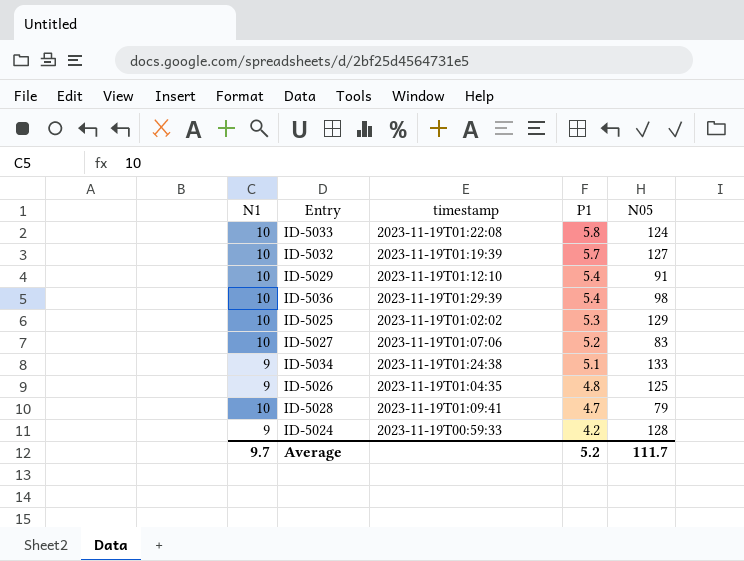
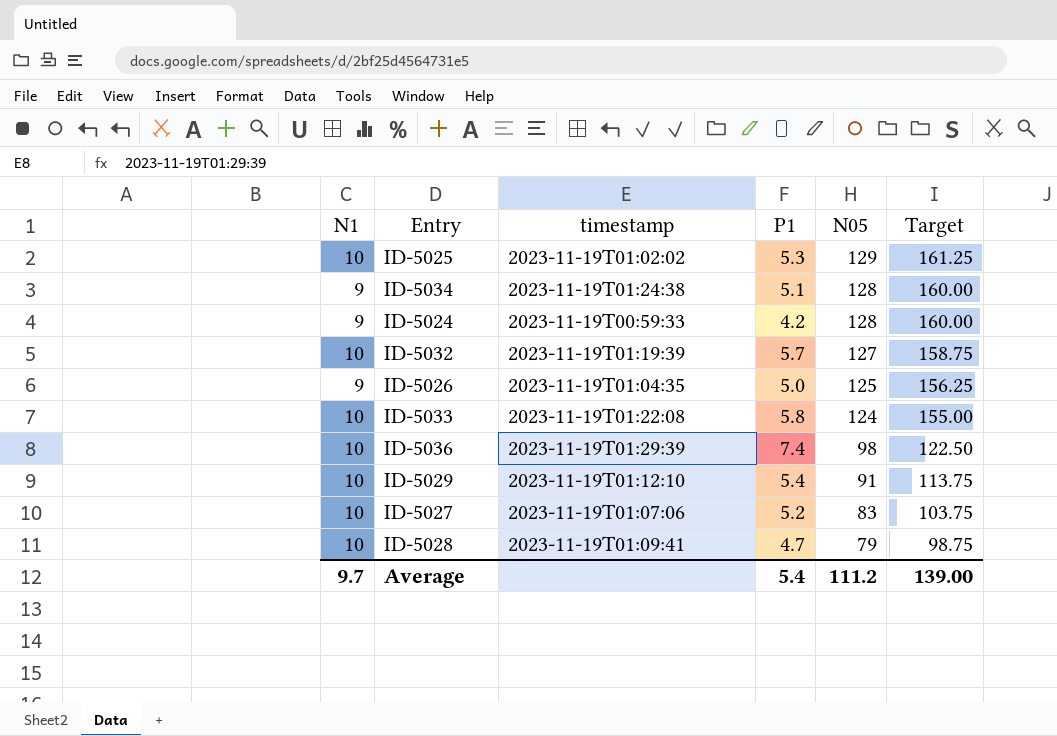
row order: P1 descending -> N05 descending
column Target | formula: none -> [N05] * 1.25
ID-5034 | N05: 133 -> 128
ID-5026 | P1: 4.8 -> 5.0
ID-5036 | P1: 5.4 -> 7.4
Average | P1: 5.2 -> 5.4
Average | N05: 111.7 -> 111.2

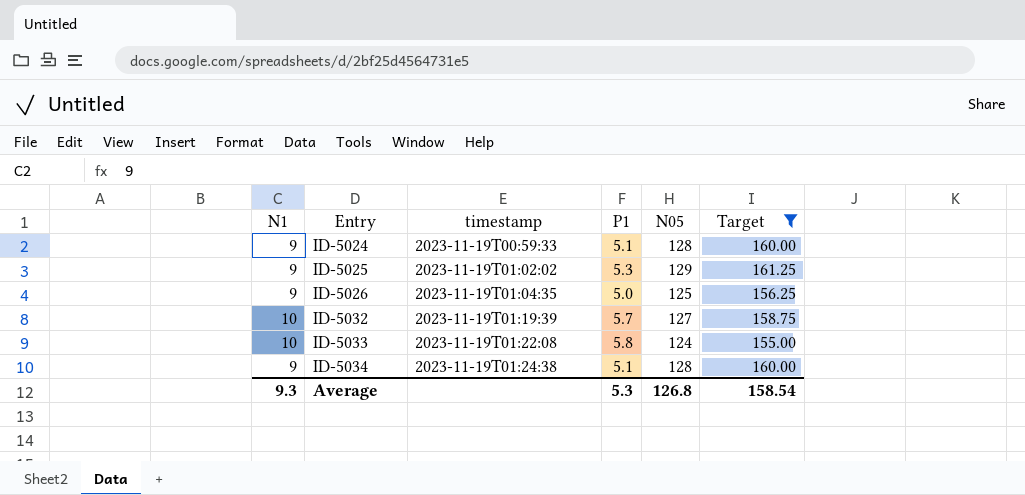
filter: none -> Target >= 155.00
row order: N05 descending -> Entry ascending
ID-5024 | P1: 4.2 -> 5.1
ID-5025 | N1: 10 -> 9
Average | N1: 9.7 -> 9.3
Average | P1: 5.4 -> 5.3
Average | N05: 111.2 -> 126.8
Average | Target: 139.00 -> 158.54

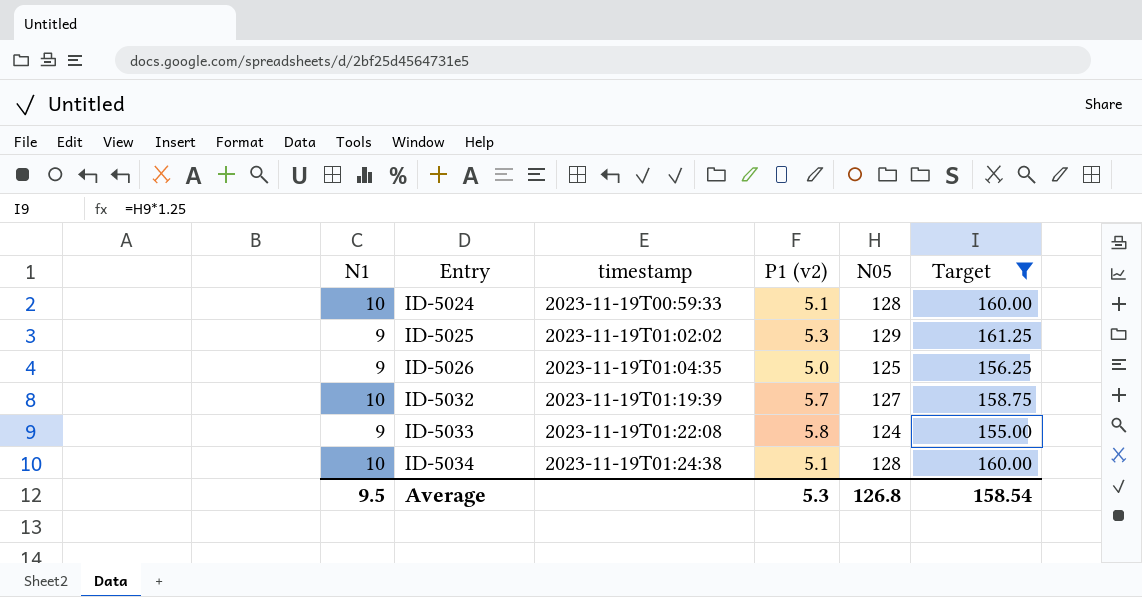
column name: P1 -> P1 (v2)
ID-5024 | N1: 9 -> 10
ID-5033 | N1: 10 -> 9
ID-5034 | N1: 9 -> 10
Average | N1: 9.3 -> 9.5

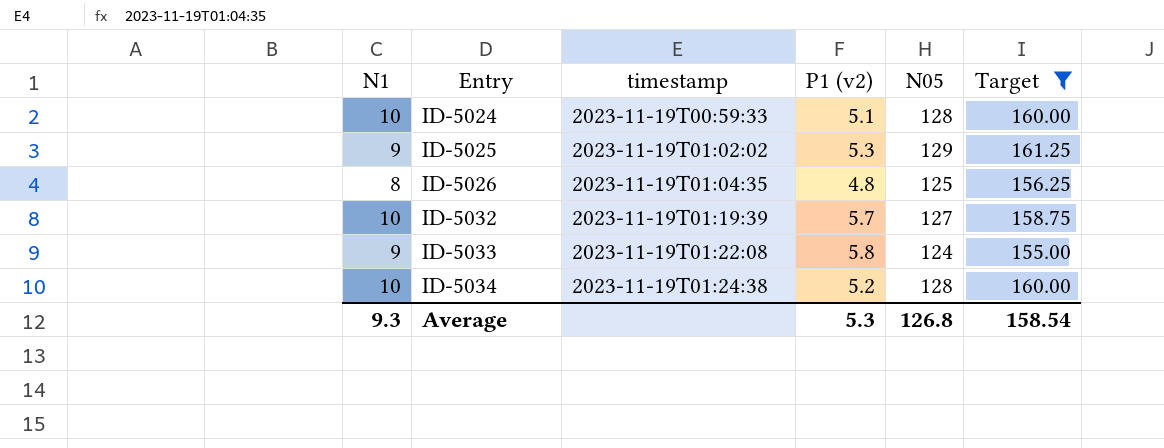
ID-5026 | N1: 9 -> 8
ID-5026 | P1 (v2): 5.0 -> 4.8
ID-5034 | P1 (v2): 5.1 -> 5.2
Average | N1: 9.5 -> 9.3

